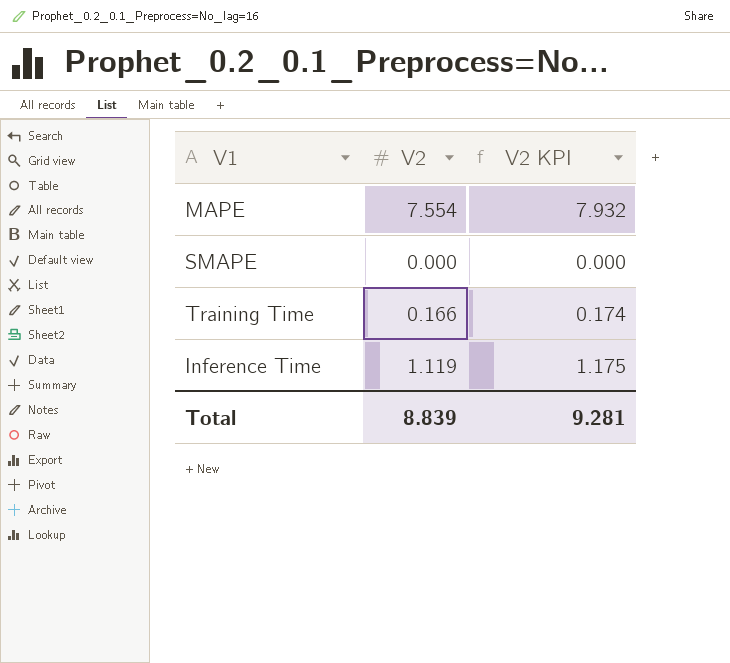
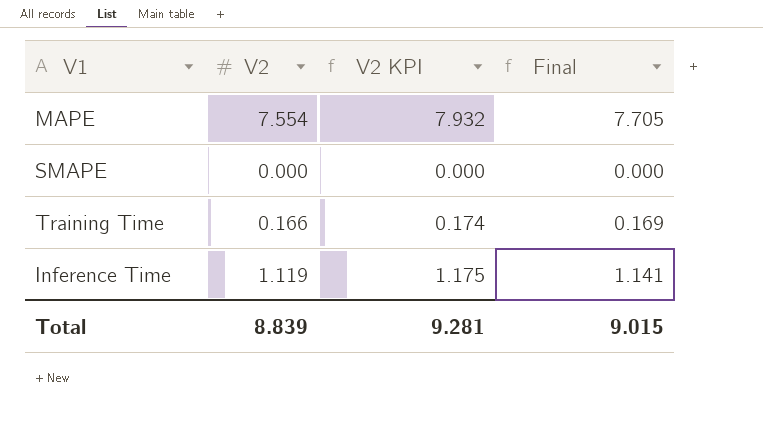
column Final | formula: none -> [V2] * 1.02

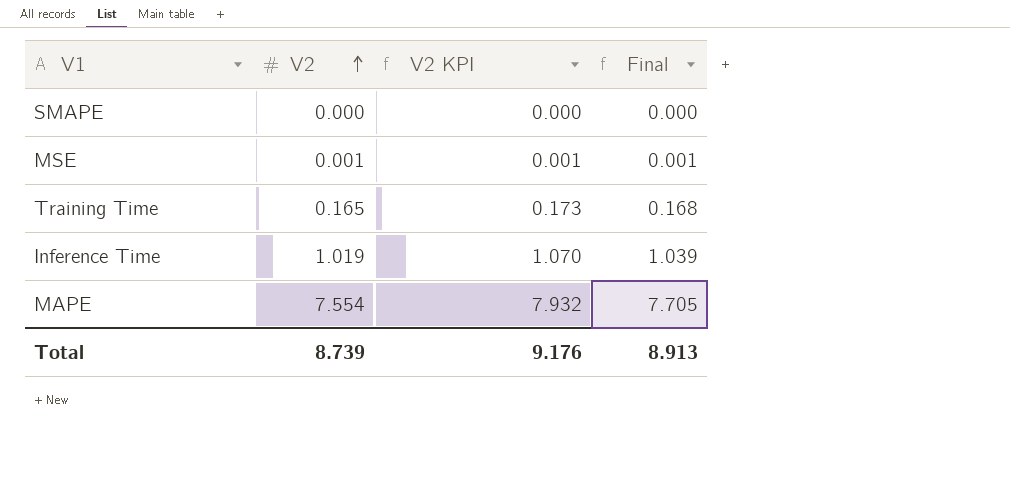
row order: none -> V2 ascending
row MSE: none -> 0.001 | 0.001 | 0.001
Training Time | V2: 0.166 -> 0.165
Training Time | V2 KPI: 0.174 -> 0.173
Training Time | Final: 0.169 -> 0.168
Inference Time | V2: 1.119 -> 1.019
Inference Time | V2 KPI: 1.175 -> 1.070
Inference Time | Final: 1.141 -> 1.039
Total | V2: 8.839 -> 8.739
Total | V2 KPI: 9.281 -> 9.176
Total | Final: 9.015 -> 8.913

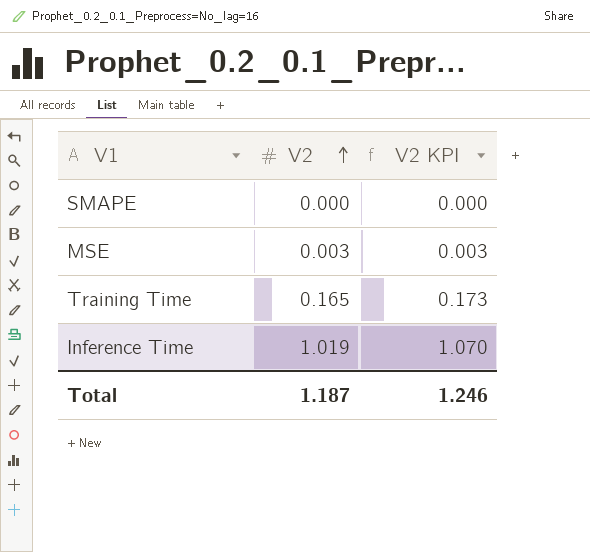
column Final | formula: [V2] * 1.02 -> none
row MAPE: 7.554 | 7.932 | 7.705 -> none
MSE | V2: 0.001 -> 0.003
MSE | V2 KPI: 0.001 -> 0.003
Total | V2: 8.739 -> 1.187
Total | V2 KPI: 9.176 -> 1.246

